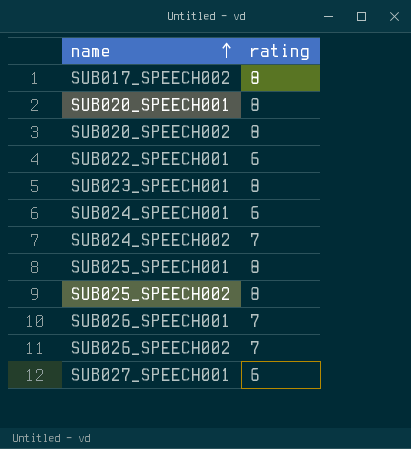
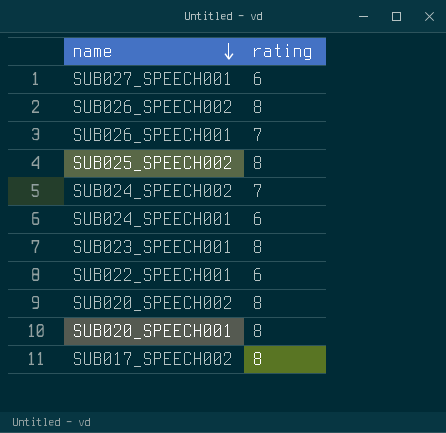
row order: name ascending -> name descending
row SUB025_SPEECH001: 8 -> none
SUB026_SPEECH002 | rating: 7 -> 8

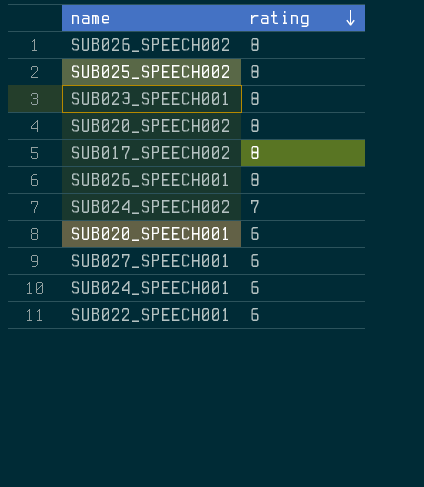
row order: name descending -> rating descending
SUB026_SPEECH001 | rating: 7 -> 8
SUB020_SPEECH001 | rating: 8 -> 6

